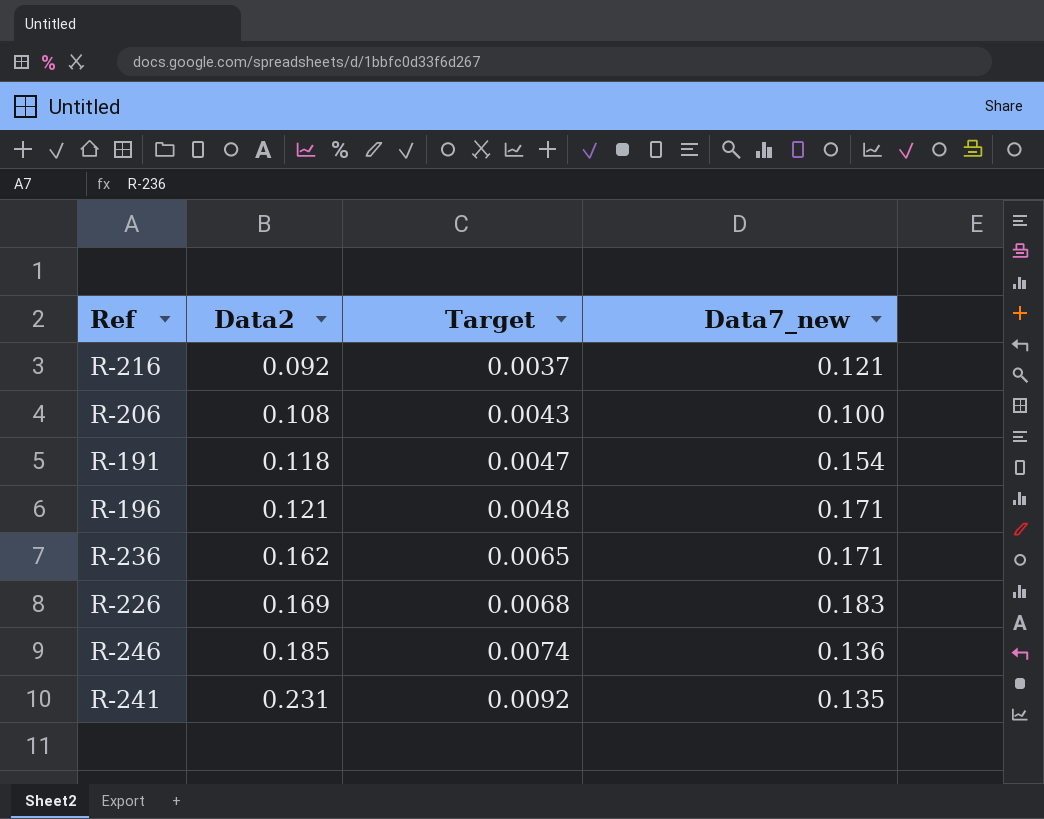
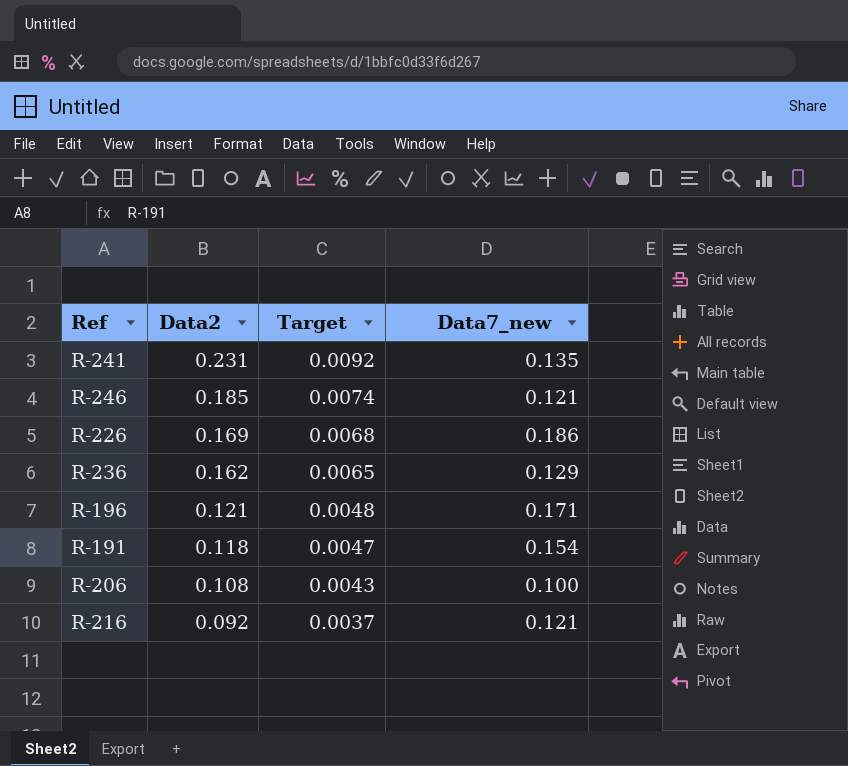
row order: Data2 ascending -> Data2 descending
R-246 | Data7_new: 0.136 -> 0.121
R-226 | Data7_new: 0.183 -> 0.186
R-236 | Data7_new: 0.171 -> 0.129

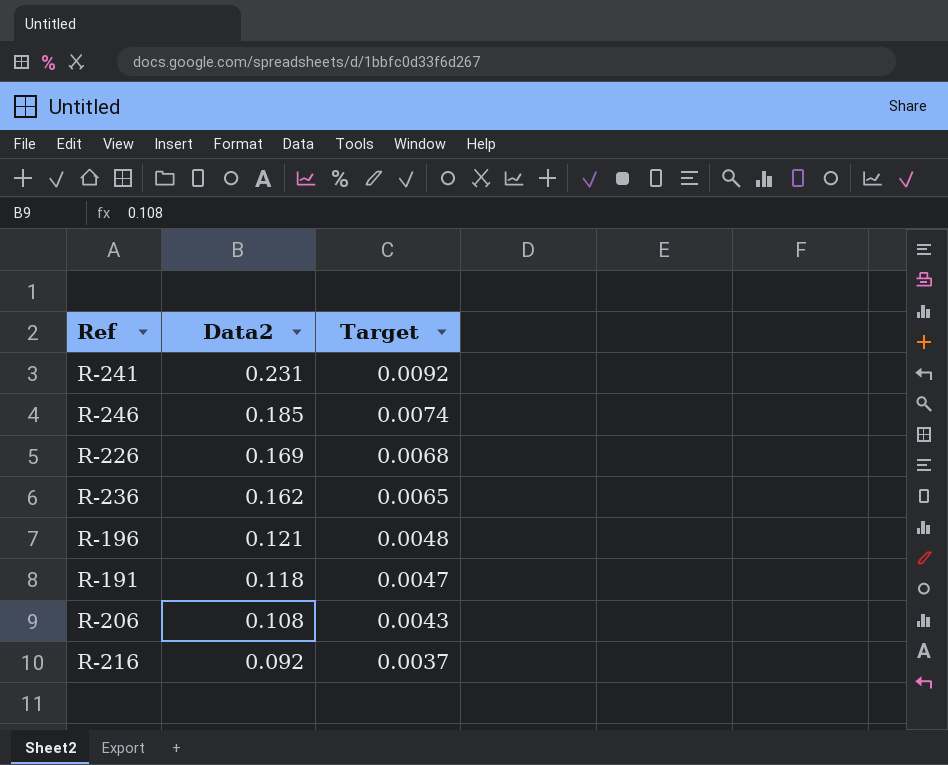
column Data7_new | position: 4 -> none

